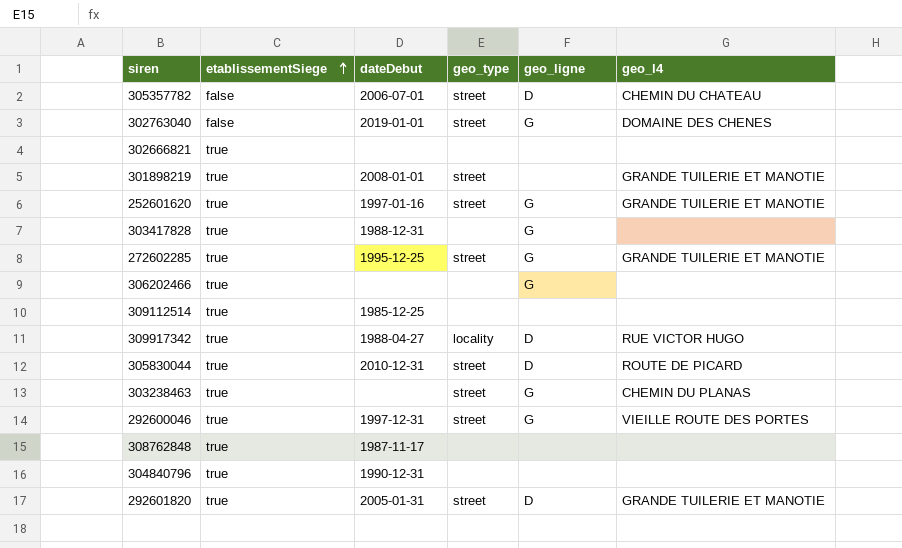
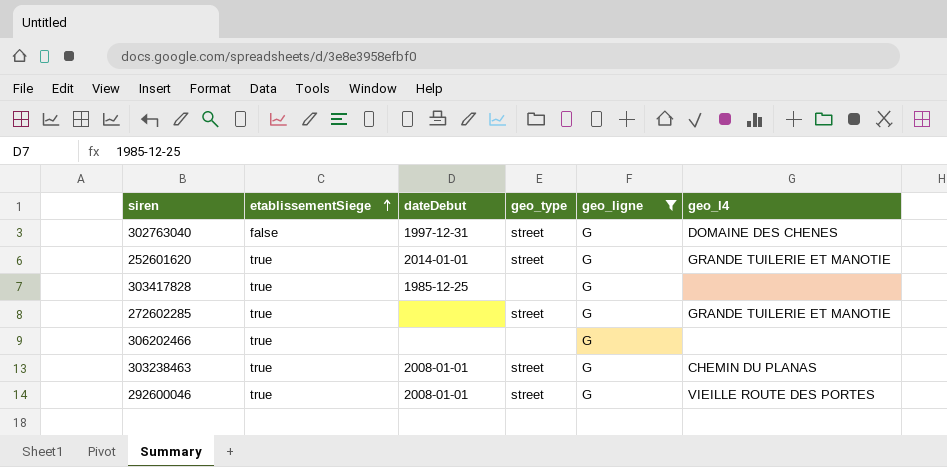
filter: none -> geo_ligne = G
302763040 | dateDebut: 2019-01-01 -> 1997-12-31
252601620 | dateDebut: 1997-01-16 -> 2014-01-01
303417828 | dateDebut: 1988-12-31 -> 1985-12-25
272602285 | dateDebut: 1995-12-25 -> none
303238463 | dateDebut: none -> 2008-01-01
292600046 | dateDebut: 1997-12-31 -> 2008-01-01

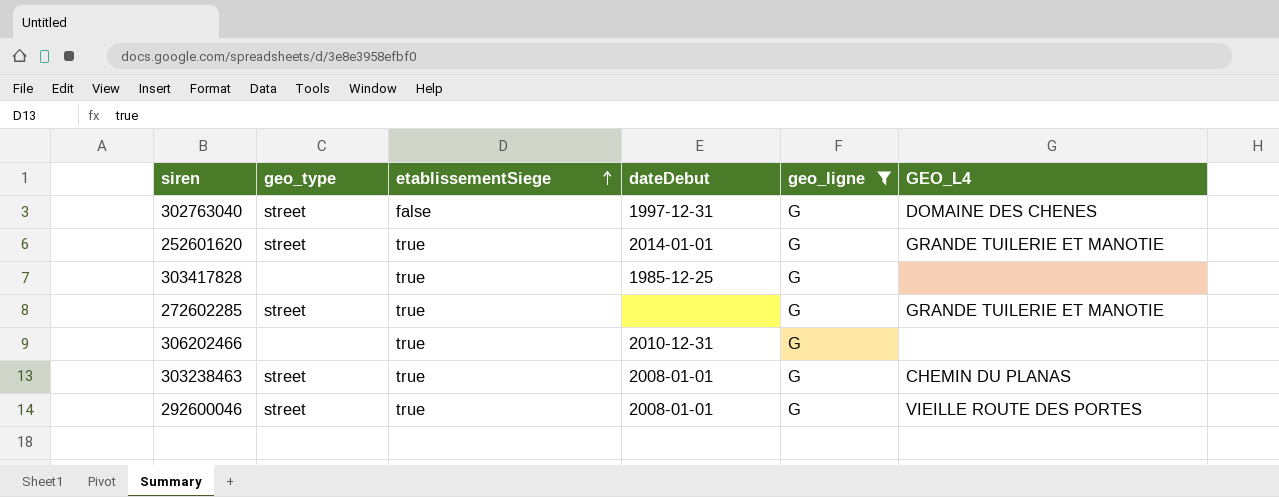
column geo_type | position: 4 -> 2
column name: geo_l4 -> GEO_L4
306202466 | dateDebut: none -> 2010-12-31

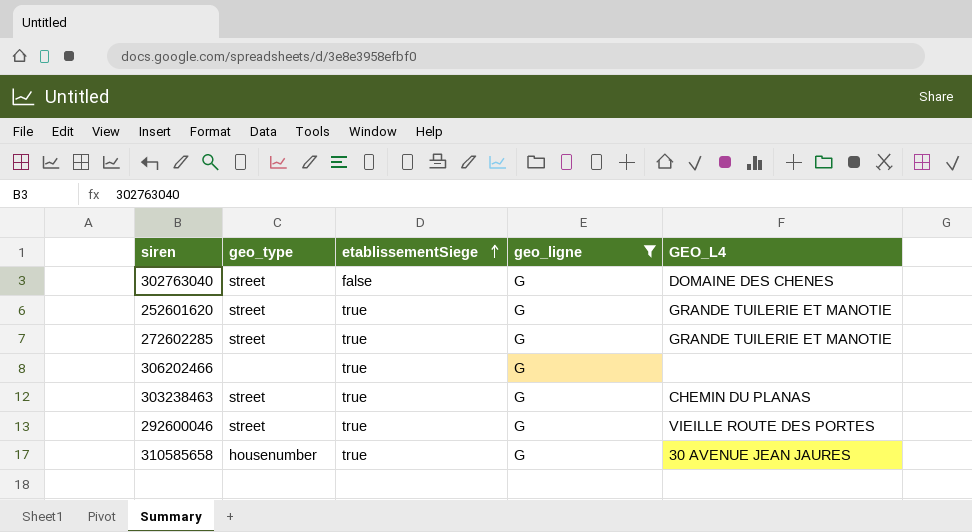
column dateDebut | position: 4 -> none
row 303417828: none | true | 1985-12-25 | G | none -> none
row 310585658: none -> housenumber | true | G | 30 AVENUE JEAN JAURES

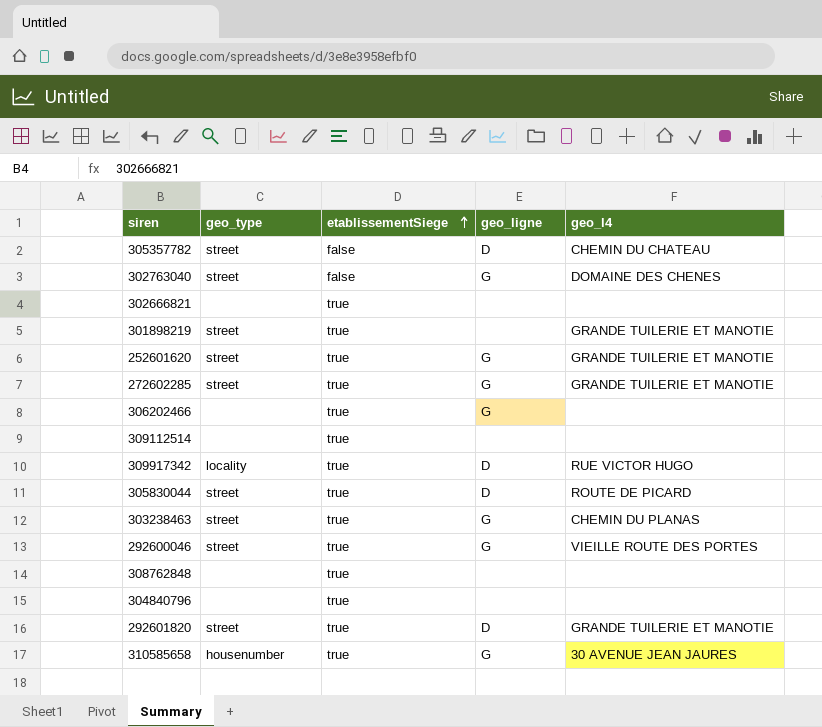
filter: geo_ligne = G -> none
column name: GEO_L4 -> geo_l4

